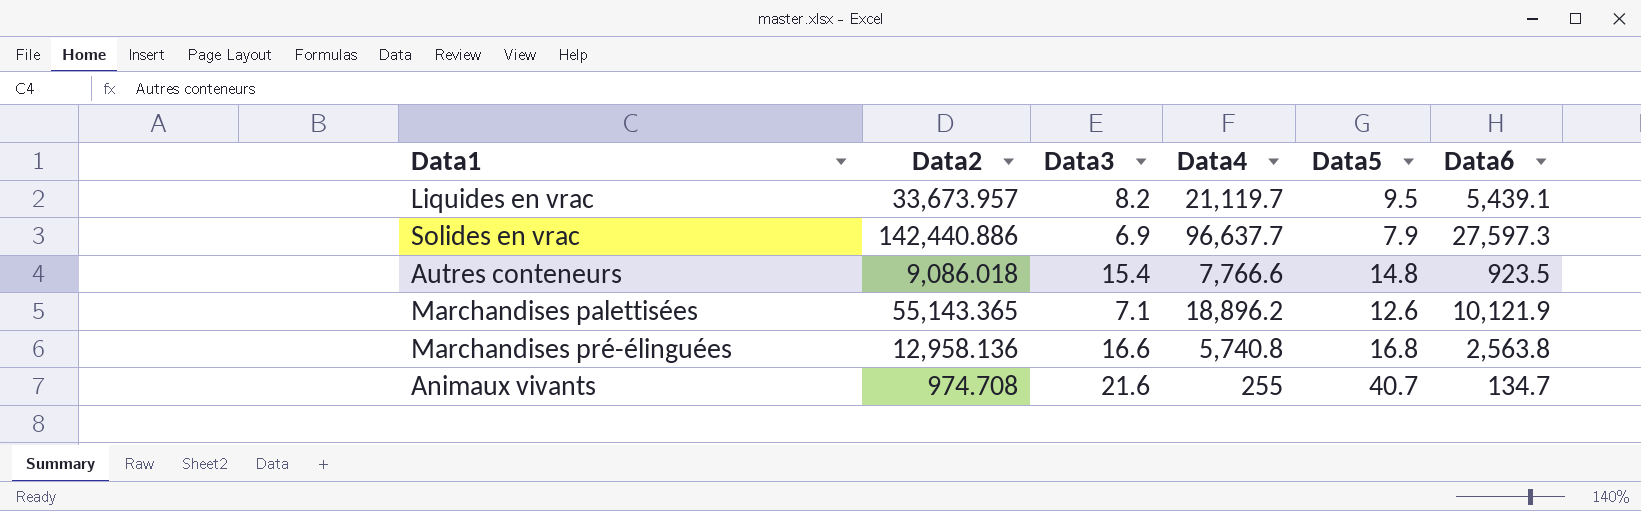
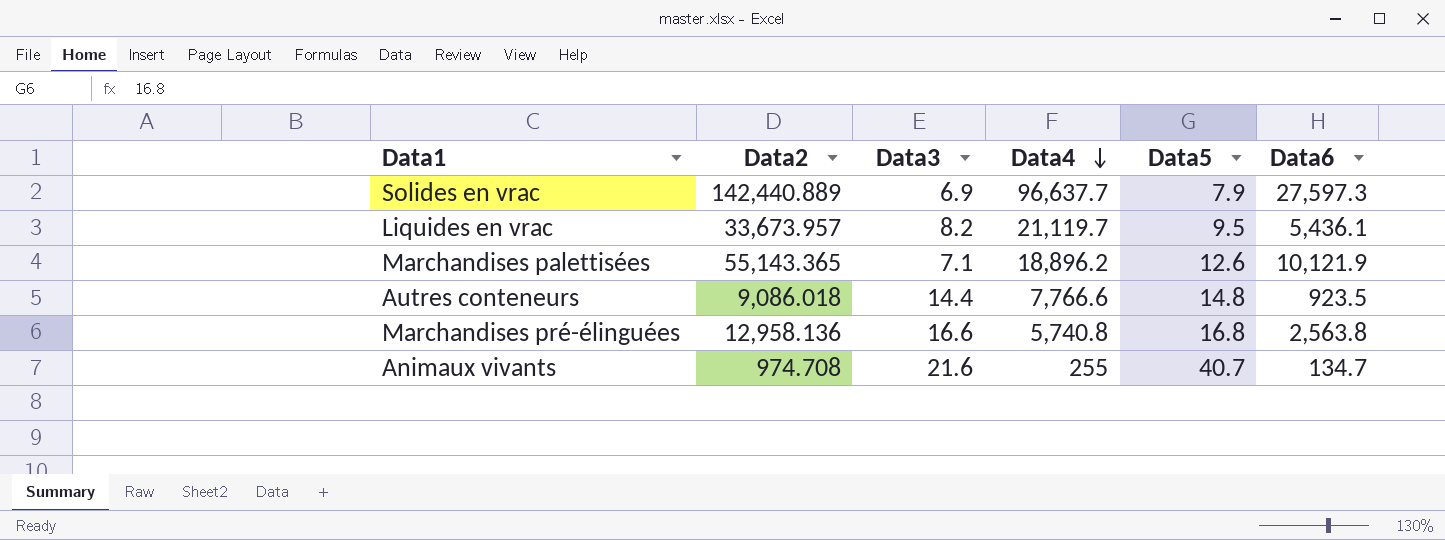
row order: none -> Data4 descending
Solides en vrac | Data2: 142,440.886 -> 142,440.889
Liquides en vrac | Data6: 5,439.1 -> 5,436.1
Autres conteneurs | Data3: 15.4 -> 14.4

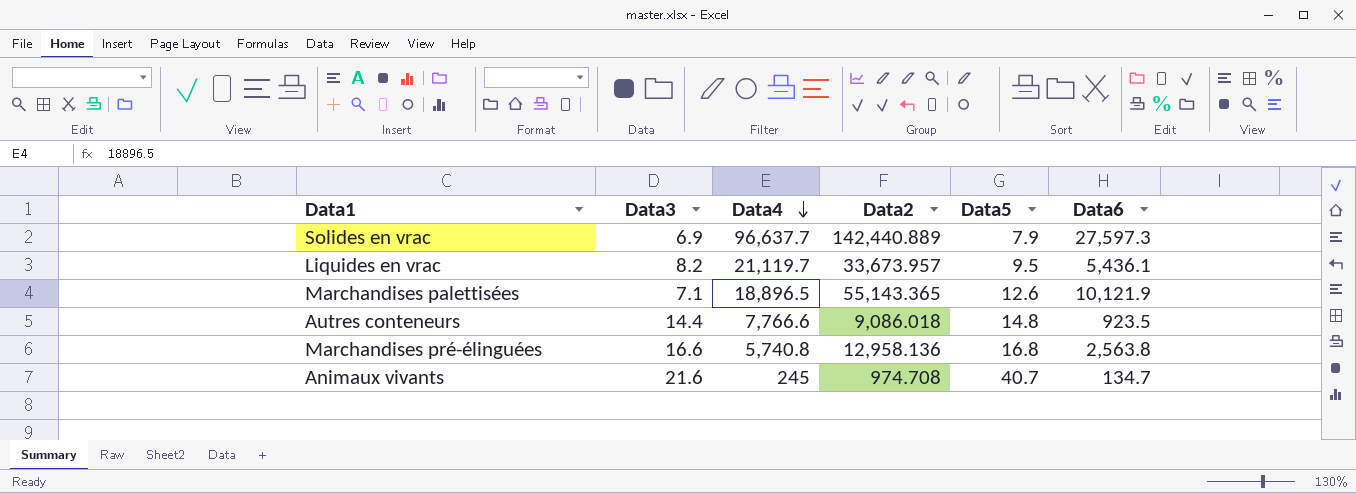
column Data2 | position: 2 -> 4
Marchandises palettisées | Data4: 18,896.2 -> 18,896.5
Animaux vivants | Data4: 255 -> 245

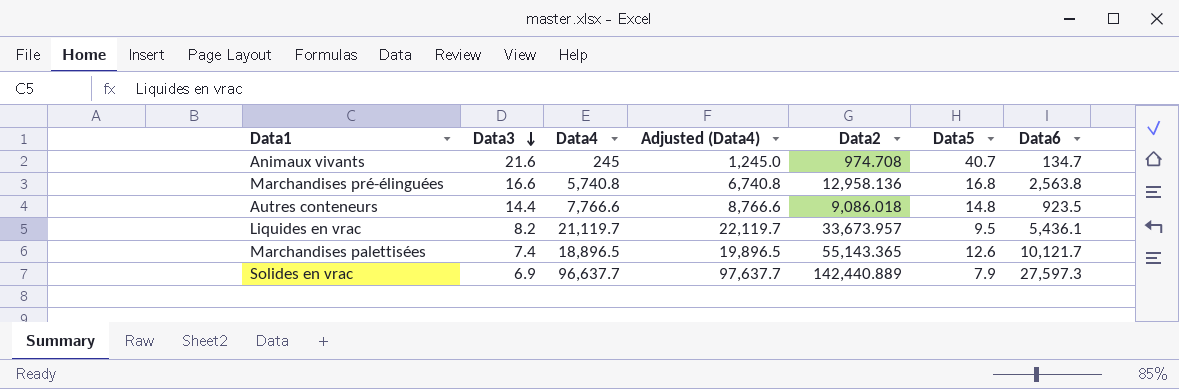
row order: Data4 descending -> Data3 descending
column Adjusted (Data4) | formula: none -> [Data4] + 1000
Marchandises palettisées | Data3: 7.1 -> 7.4
Marchandises palettisées | Data6: 10,121.9 -> 10,121.7

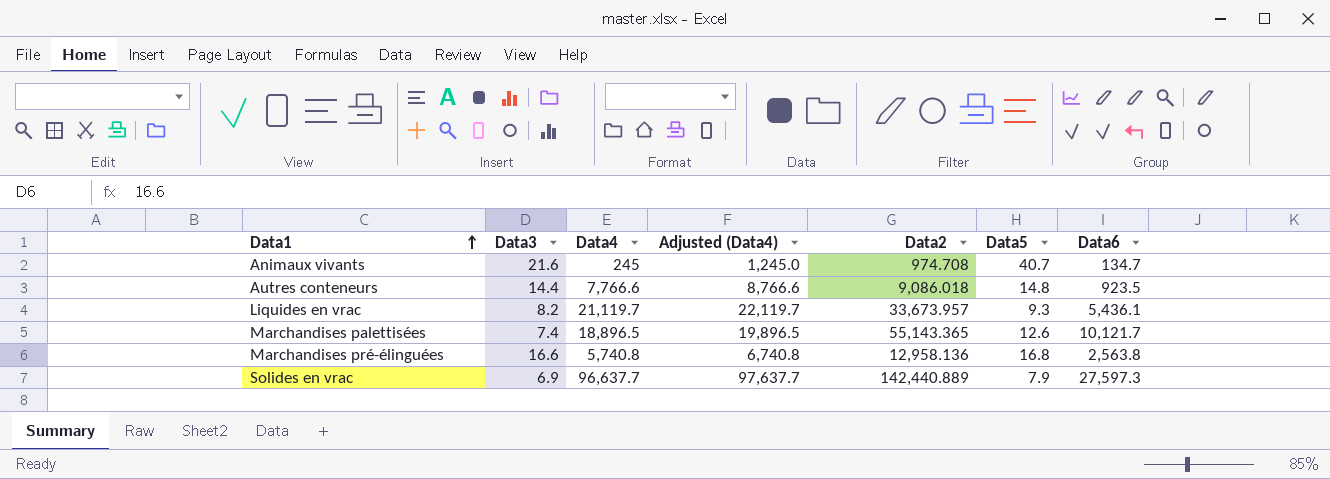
row order: Data3 descending -> Data1 ascending
Liquides en vrac | Data5: 9.5 -> 9.3

